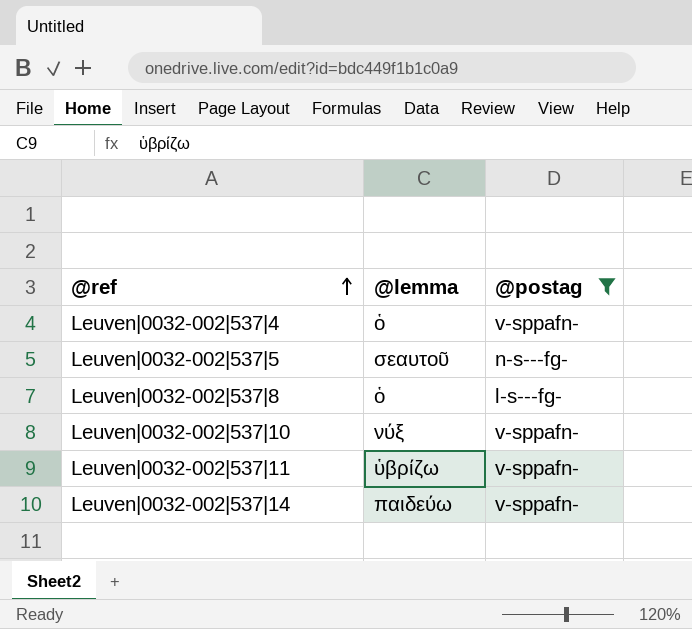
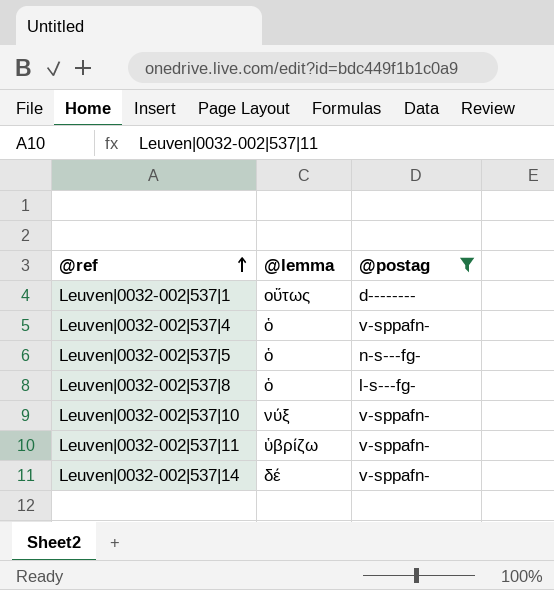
row Leuven|0032-002|537|1: none -> οὕτως | d--------
Leuven|0032-002|537|5 | @lemma: σεαυτοῦ -> ὁ
Leuven|0032-002|537|14 | @lemma: παιδεύω -> δέ

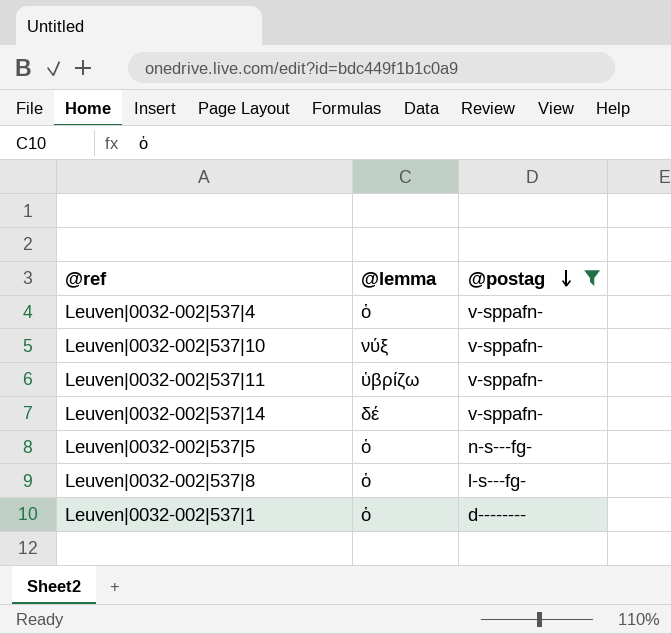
row order: @ref ascending -> @postag descending
Leuven|0032-002|537|1 | @lemma: οὕτως -> ὁ

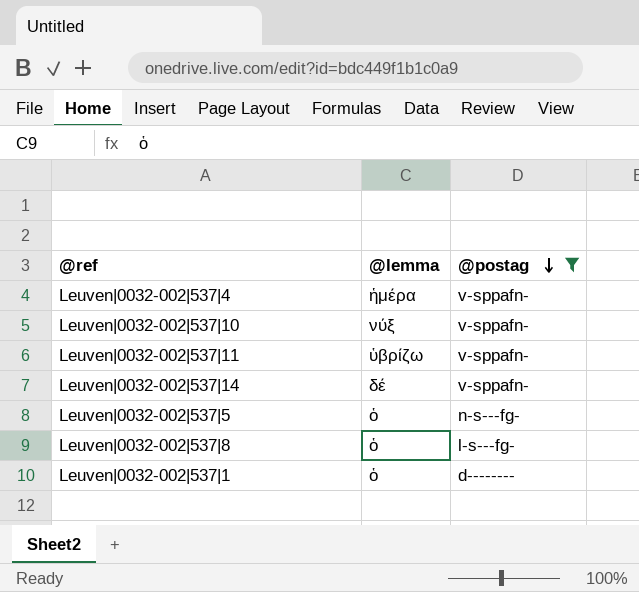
Leuven|0032-002|537|4 | @lemma: ὁ -> ἡμέρα

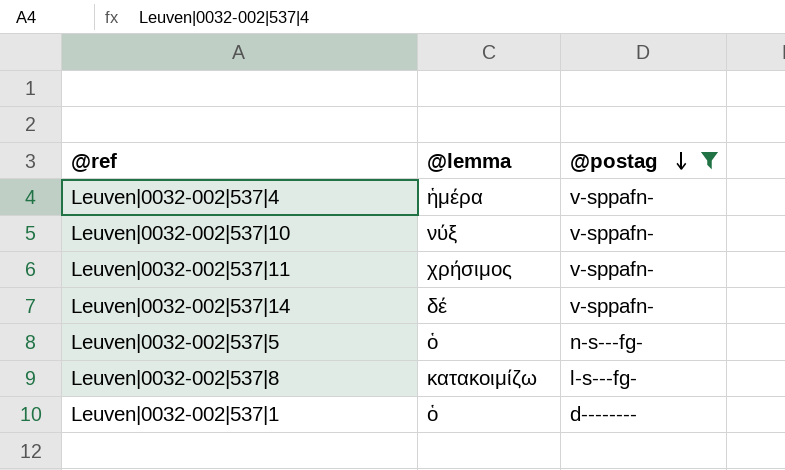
Leuven|0032-002|537|11 | @lemma: ὑβρίζω -> χρήσιμος
Leuven|0032-002|537|8 | @lemma: ὁ -> κατακοιμίζω

